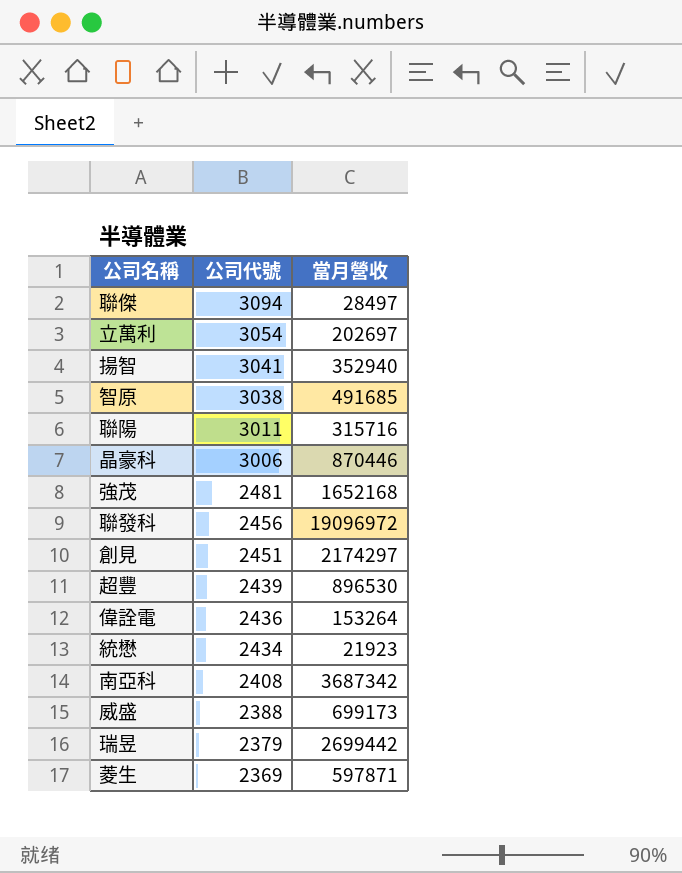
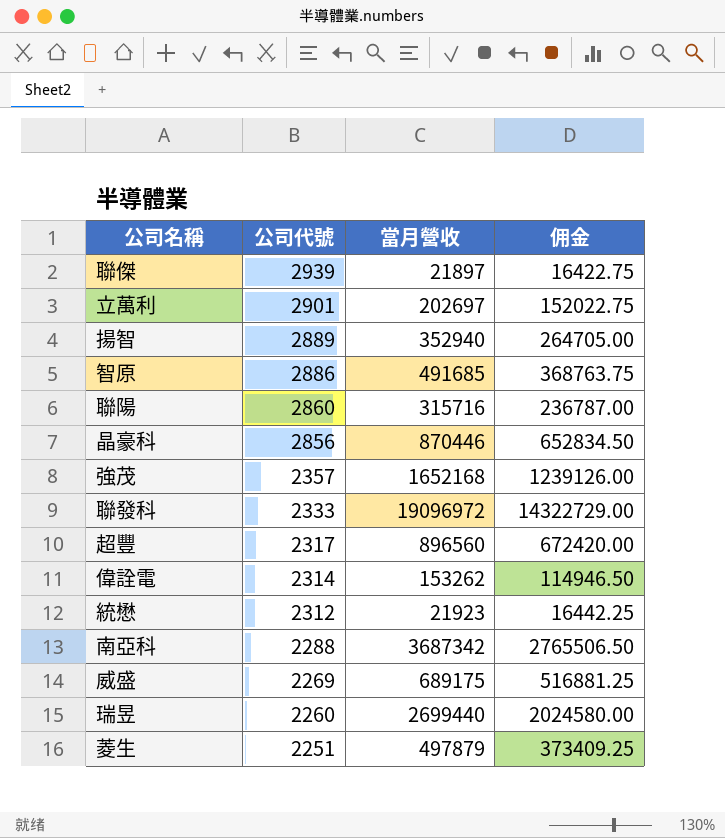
column 佣金 | formula: none -> [當月營收] * 0.75
row 創見: 2451 | 2174297 -> none
聯傑 | 公司代號: 3094 -> 2939
聯傑 | 當月營收: 28497 -> 21897
立萬利 | 公司代號: 3054 -> 2901
揚智 | 公司代號: 3041 -> 2889
智原 | 公司代號: 3038 -> 2886
聯陽 | 公司代號: 3011 -> 2860
晶豪科 | 公司代號: 3006 -> 2856
強茂 | 公司代號: 2481 -> 2357
聯發科 | 公司代號: 2456 -> 2333
超豐 | 公司代號: 2439 -> 2317
超豐 | 當月營收: 896530 -> 896560
偉詮電 | 公司代號: 2436 -> 2314
偉詮電 | 當月營收: 153264 -> 153262
統懋 | 公司代號: 2434 -> 2312
南亞科 | 公司代號: 2408 -> 2288
威盛 | 公司代號: 2388 -> 2269
威盛 | 當月營收: 699173 -> 689175
瑞昱 | 公司代號: 2379 -> 2260
瑞昱 | 當月營收: 2699442 -> 2699440
菱生 | 公司代號: 2369 -> 2251
菱生 | 當月營收: 597871 -> 497879

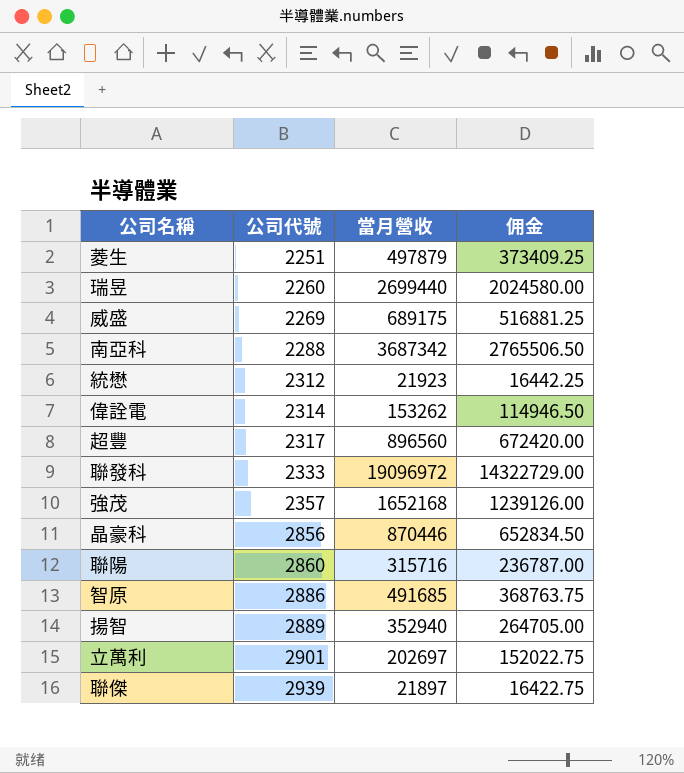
row order: 公司代號 descending -> 公司代號 ascending

